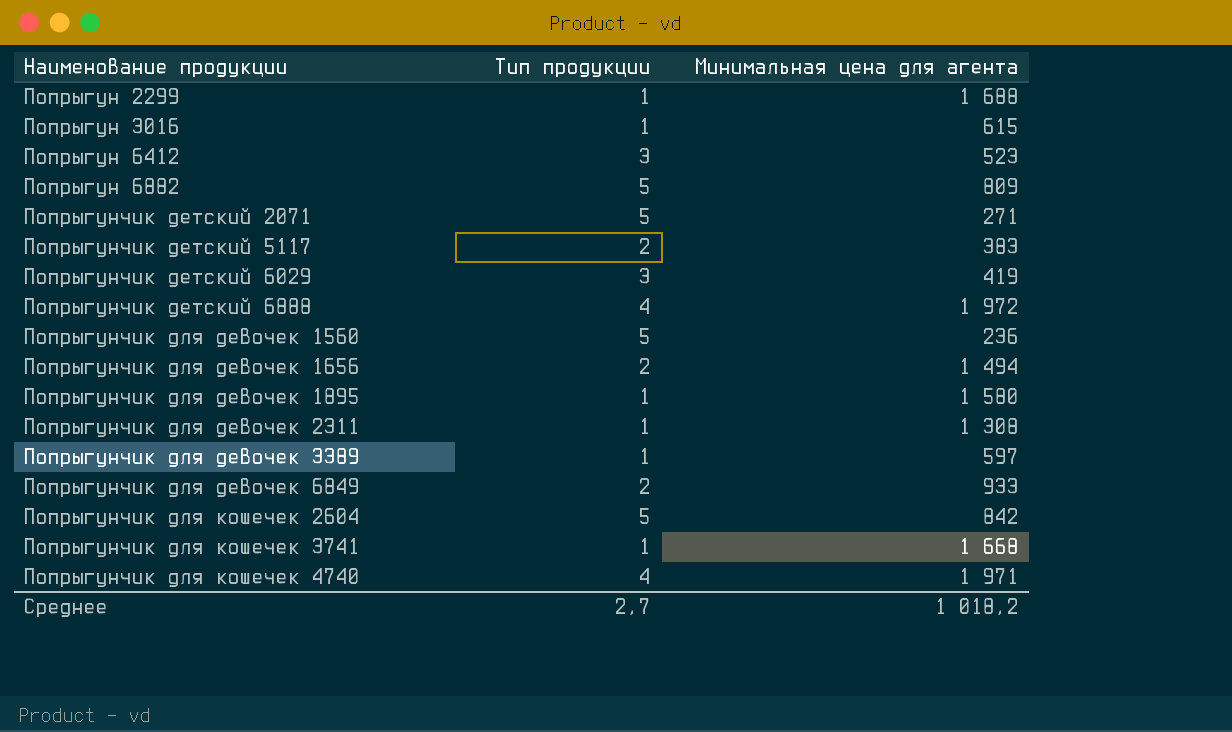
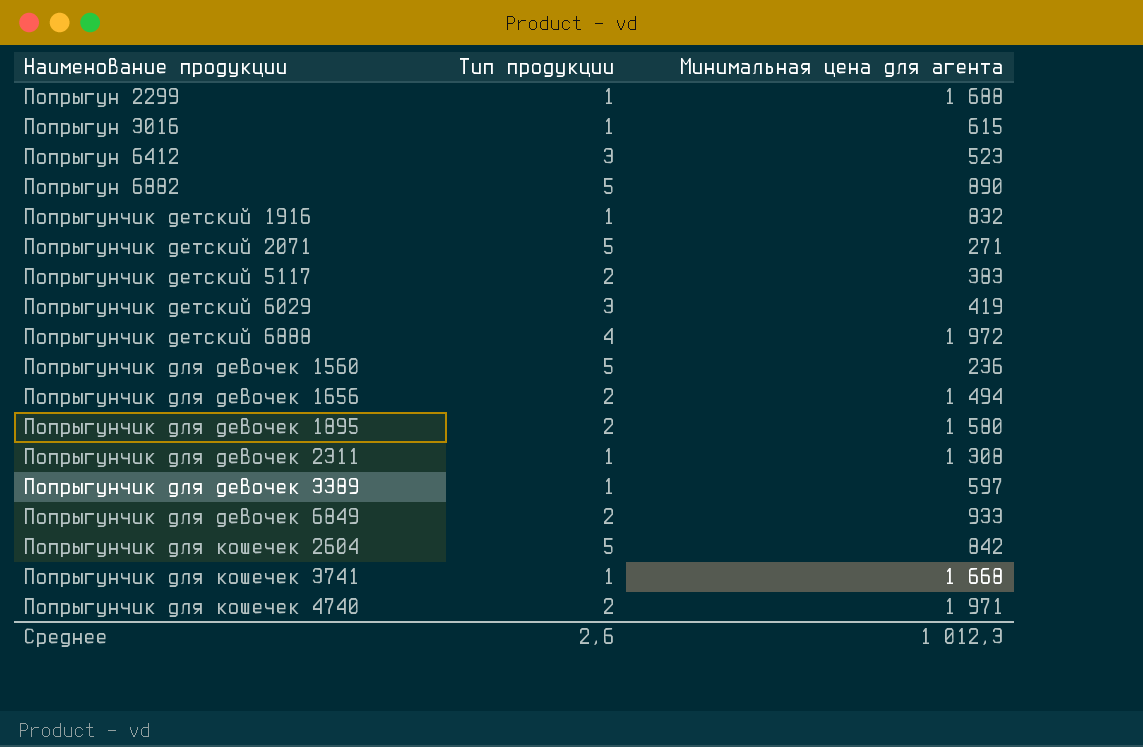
Попрыгун 6882 | Минимальная цена для агента: 809 -> 890
row Попрыгунчик детский 1916: none -> 1 | 832
Попрыгунчик для девочек 1895 | Тип продукции: 1 -> 2
Попрыгунчик для кошечек 4740 | Тип продукции: 4 -> 2
Среднее | Тип продукции: 2,7 -> 2,6
Среднее | Минимальная цена для агента: 1 018,2 -> 1 012,3

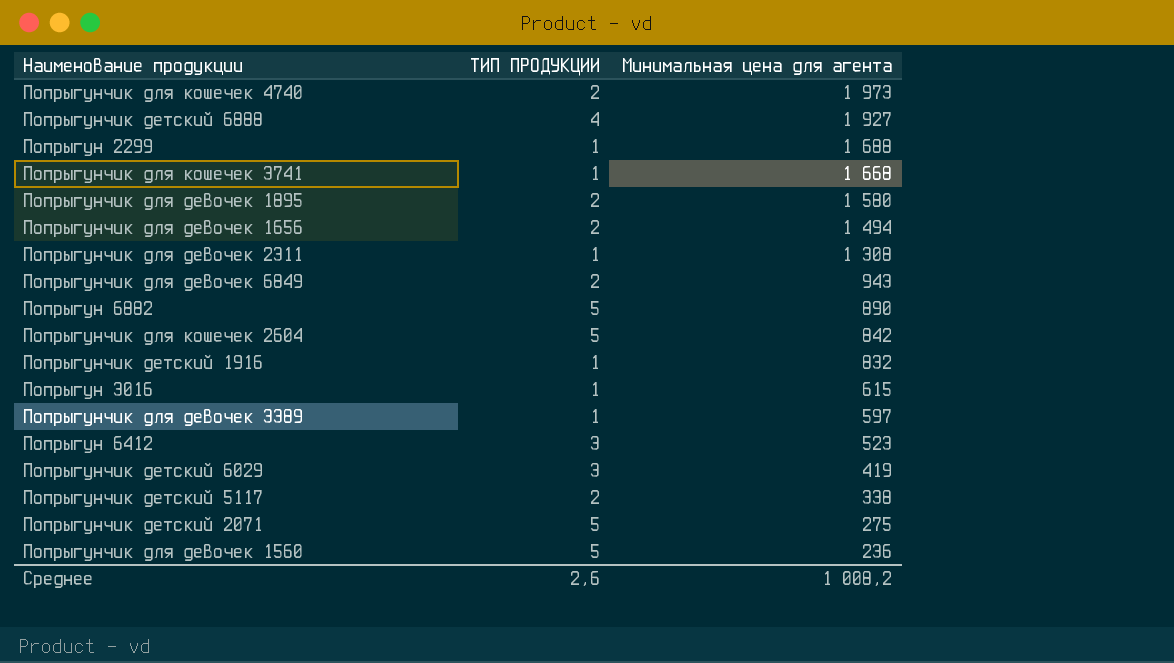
row order: Наименование продукции ascending -> Минимальная цена для агента descending
column name: Тип продукции -> ТИП ПРОДУКЦИИ
Попрыгунчик для кошечек 4740 | Минимальная цена для агента: 1 971 -> 1 973
Попрыгунчик детский 6888 | Минимальная цена для агента: 1 972 -> 1 927
Попрыгунчик для девочек 6849 | Минимальная цена для агента: 933 -> 943
Попрыгунчик детский 5117 | Минимальная цена для агента: 383 -> 338
Попрыгунчик детский 2071 | Минимальная цена для агента: 271 -> 275
Среднее | Минимальная цена для агента: 1 012,3 -> 1 008,2

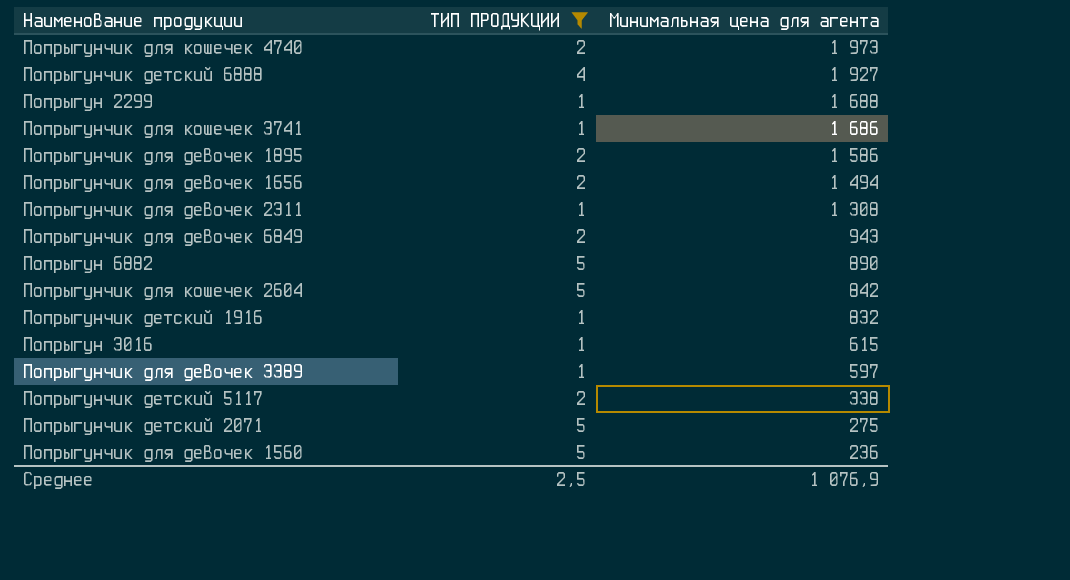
filter: none -> ТИП ПРОДУКЦИИ != 3
Попрыгунчик для кошечек 3741 | Минимальная цена для агента: 1 668 -> 1 686
Попрыгунчик для девочек 1895 | Минимальная цена для агента: 1 580 -> 1 586
Среднее | ТИП ПРОДУКЦИИ: 2,6 -> 2,5
Среднее | Минимальная цена для агента: 1 008,2 -> 1 076,9

